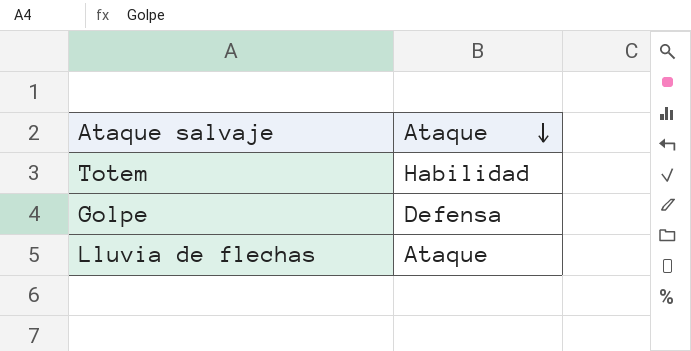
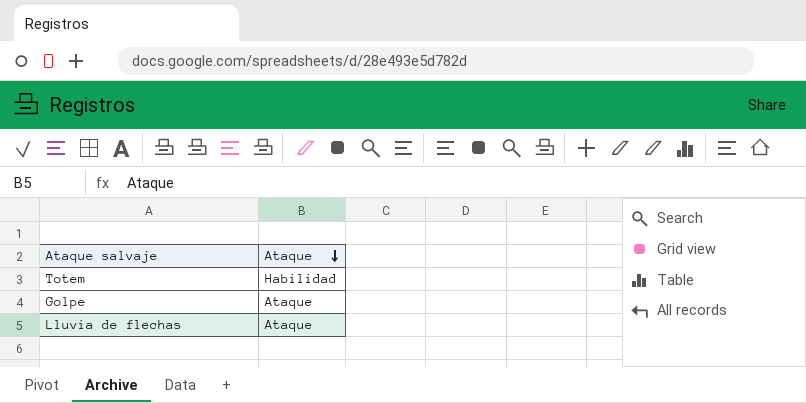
Golpe | Ataque: Defensa -> Ataque

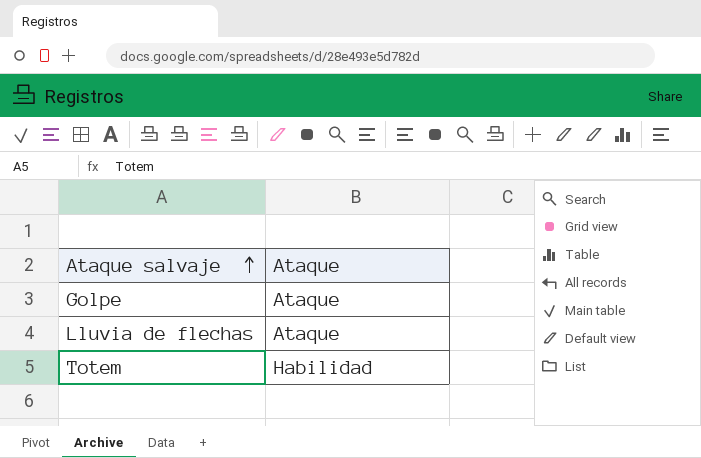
row order: Ataque descending -> Ataque salvaje ascending

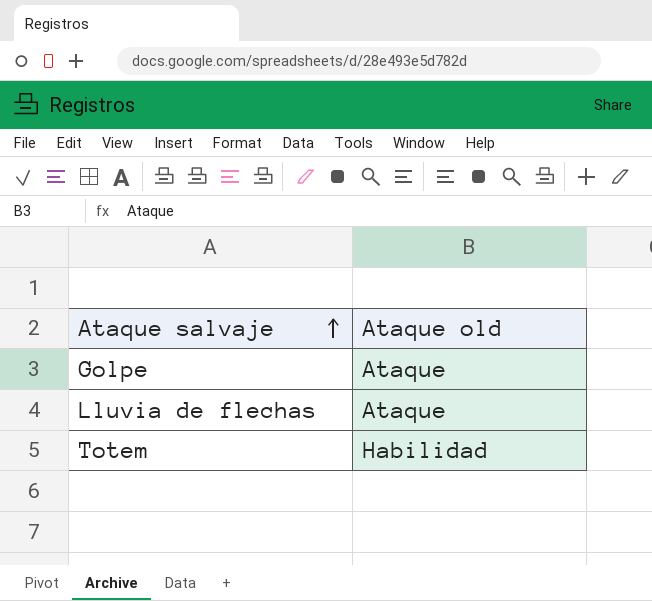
column name: Ataque -> Ataque old

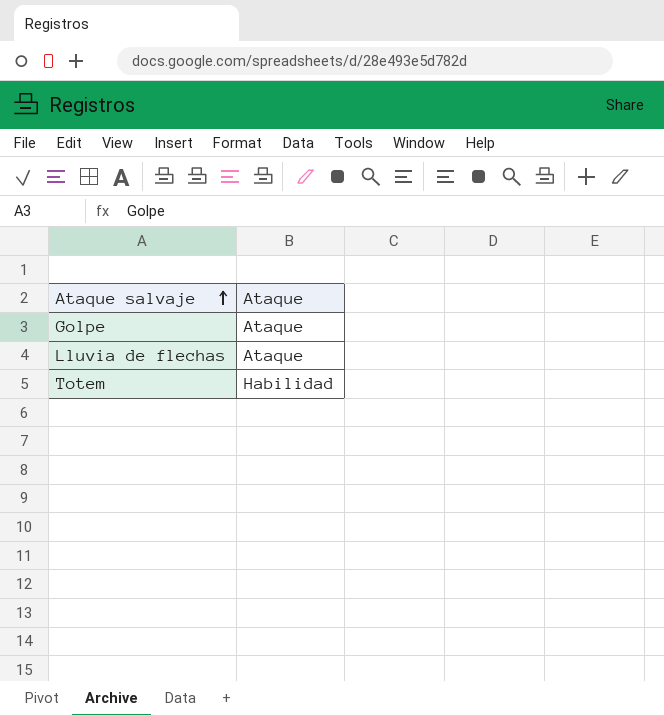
column name: Ataque old -> Ataque

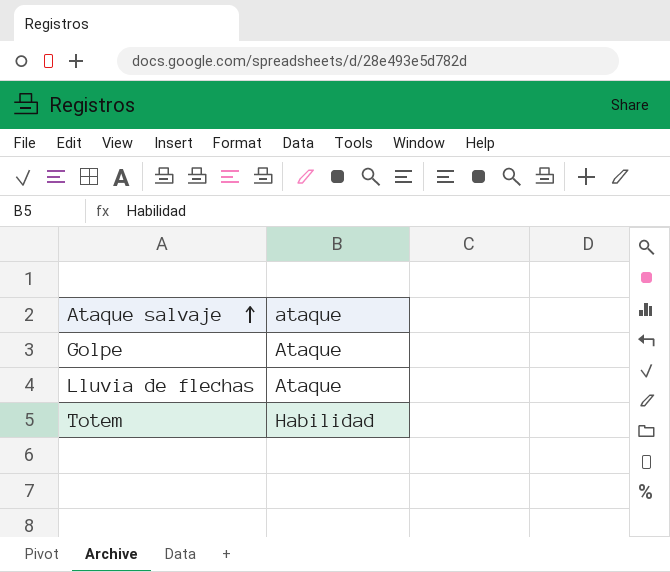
column name: Ataque -> ataque

